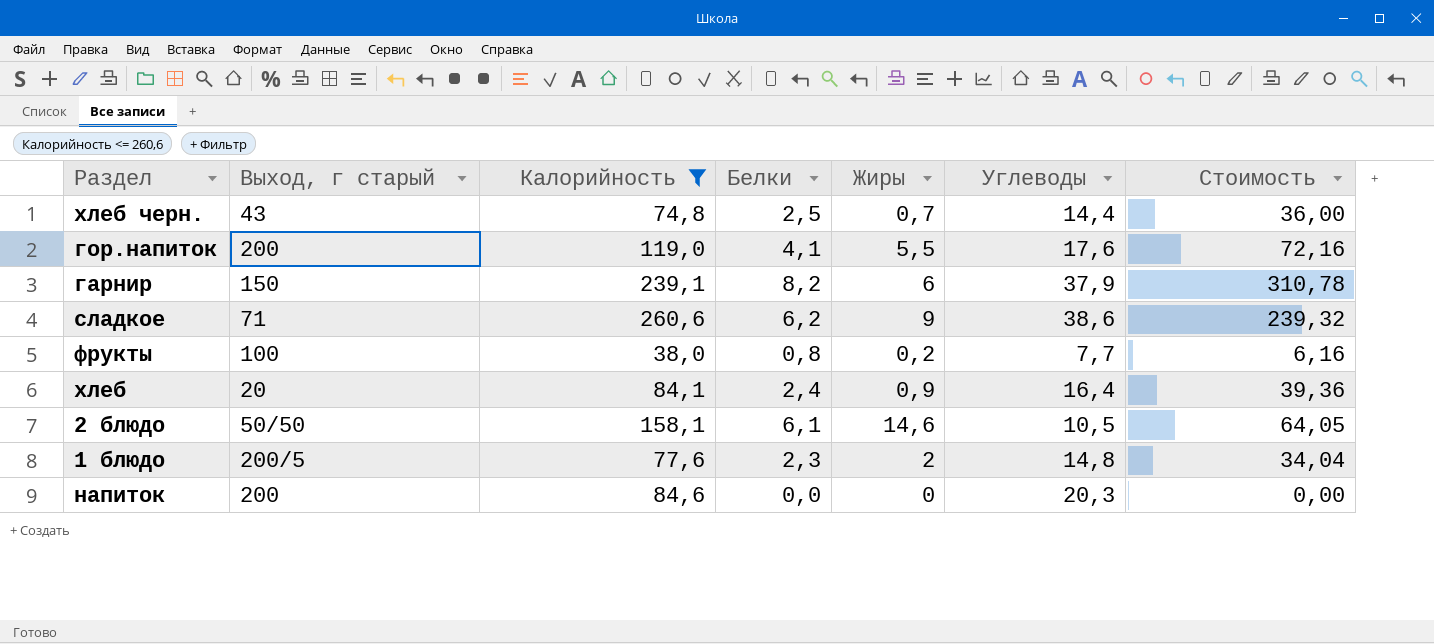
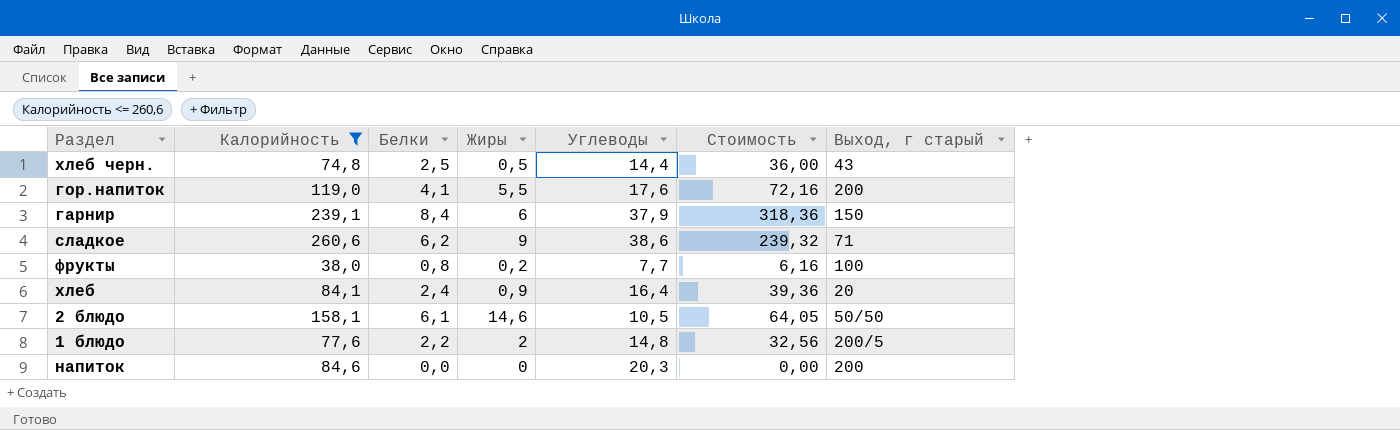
column Выход, г старый | position: 2 -> 7
хлеб черн. | Жиры: 0,7 -> 0,5
гарнир | Белки: 8,2 -> 8,4
гарнир | Стоимость: 310,78 -> 318,36
1 блюдо | Белки: 2,3 -> 2,2
1 блюдо | Стоимость: 34,04 -> 32,56

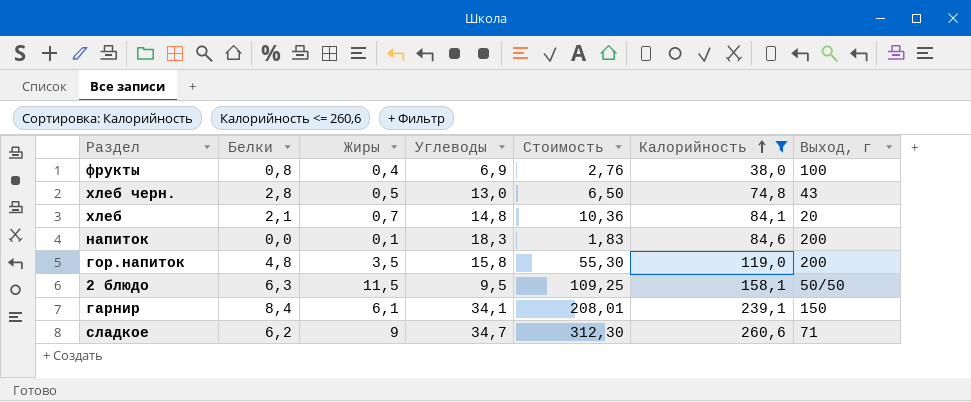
row order: none -> Калорийность ascending
column Стоимость | formula: [Белки] * [Углеводы] -> [Жиры] * [Углеводы]
column Калорийность | position: 2 -> 6
column name: Выход, г старый -> Выход, г
row 1 блюдо: 77,6 | 2,2 | 2 | 14,8 | 32,56 | 200/5 -> none
фрукты | Жиры: 0,2 -> 0,4
фрукты | Углеводы: 7,7 -> 6,9
хлеб черн. | Белки: 2,5 -> 2,8
хлеб черн. | Углеводы: 14,4 -> 13,0
хлеб | Белки: 2,4 -> 2,1
хлеб | Жиры: 0,9 -> 0,7
хлеб | Углеводы: 16,4 -> 14,8
напиток | Жиры: 0 -> 0,1
напиток | Углеводы: 20,3 -> 18,3
гор.напиток | Белки: 4,1 -> 4,8
гор.напиток | Жиры: 5,5 -> 3,5
гор.напиток | Углеводы: 17,6 -> 15,8
2 блюдо | Белки: 6,1 -> 6,3
2 блюдо | Жиры: 14,6 -> 11,5
2 блюдо | Углеводы: 10,5 -> 9,5
гарнир | Жиры: 6 -> 6,1
гарнир | Углеводы: 37,9 -> 34,1
сладкое | Углеводы: 38,6 -> 34,7

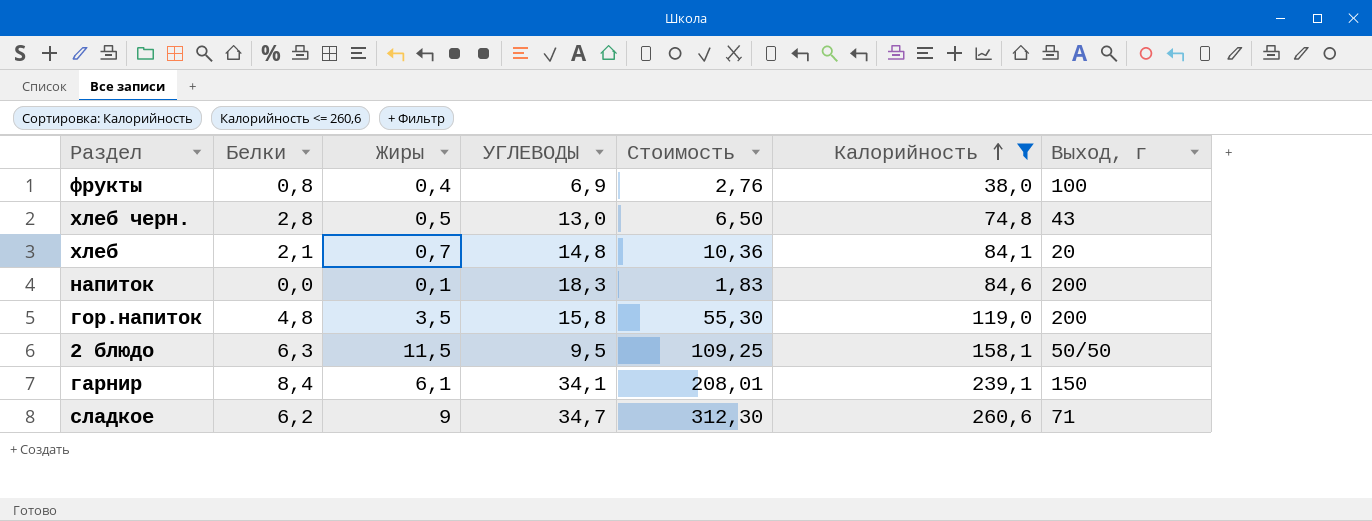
column name: Углеводы -> УГЛЕВОДЫ

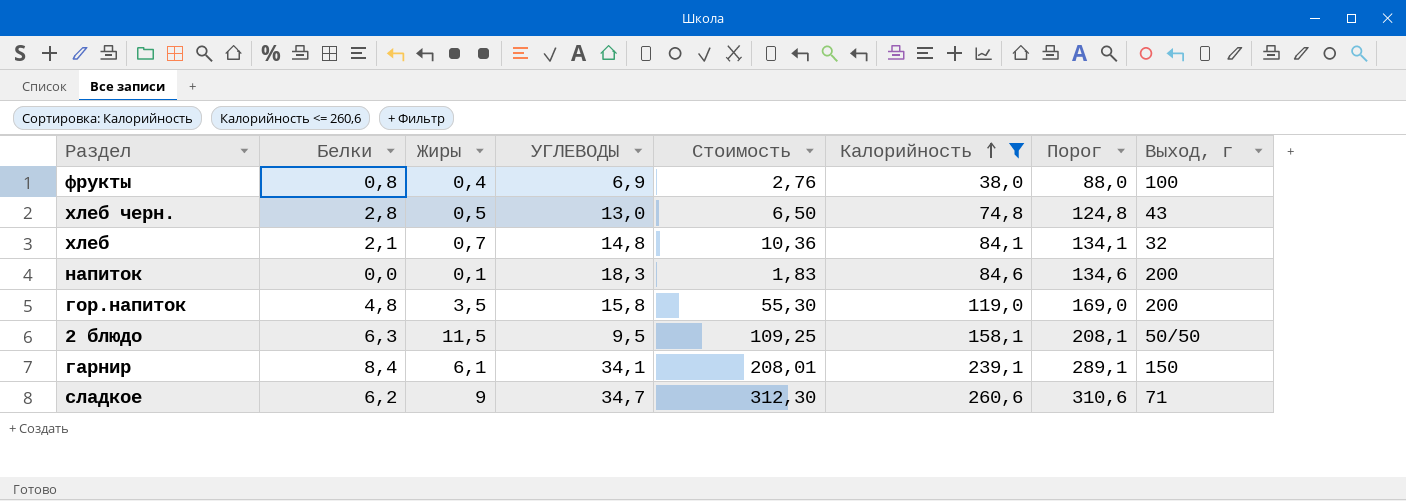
column Порог | formula: none -> [Калорийность] + 50
хлеб | Выход, г: 20 -> 32

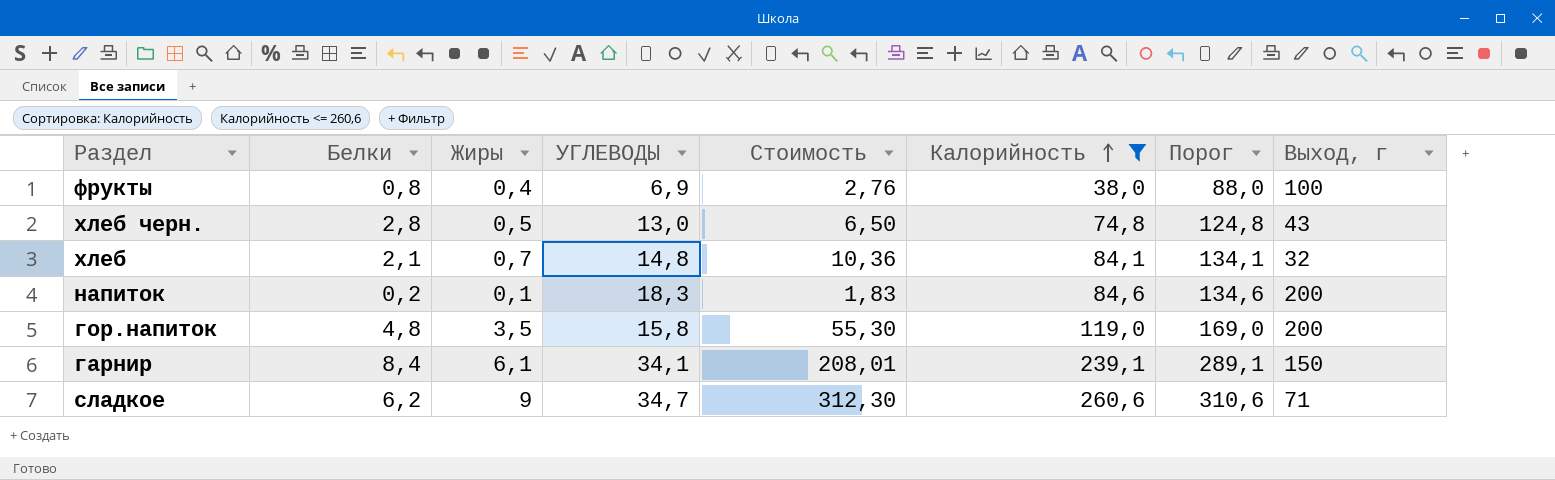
row 2 блюдо: 6,3 | 11,5 | 9,5 | 109,25 | 158,1 | 208,1 | 50/50 -> none
напиток | Белки: 0,0 -> 0,2

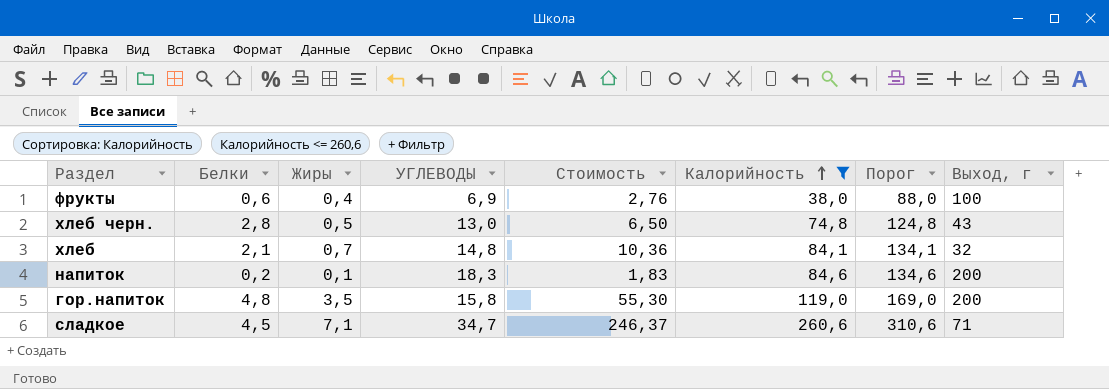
row гарнир: 8,4 | 6,1 | 34,1 | 208,01 | 239,1 | 289,1 | 150 -> none
фрукты | Белки: 0,8 -> 0,6
сладкое | Белки: 6,2 -> 4,5
сладкое | Жиры: 9 -> 7,1
сладкое | Стоимость: 312,30 -> 246,37

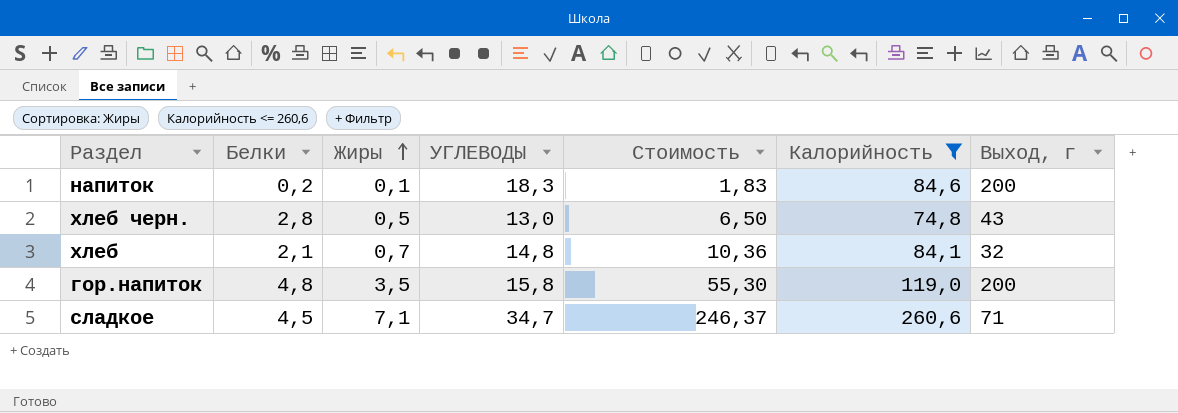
row order: Калорийность ascending -> Жиры ascending
column Порог | formula: [Калорийность] + 50 -> none
row фрукты: 0,6 | 0,4 | 6,9 | 2,76 | 38,0 | 88,0 | 100 -> none

